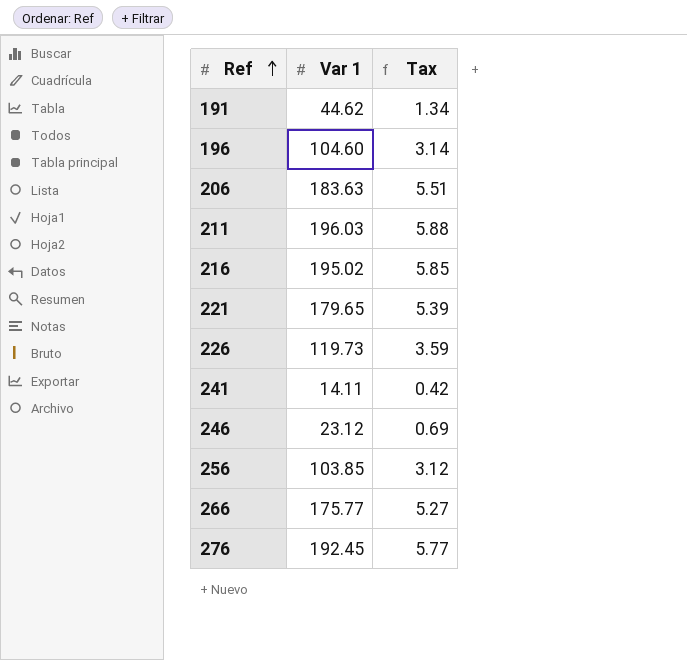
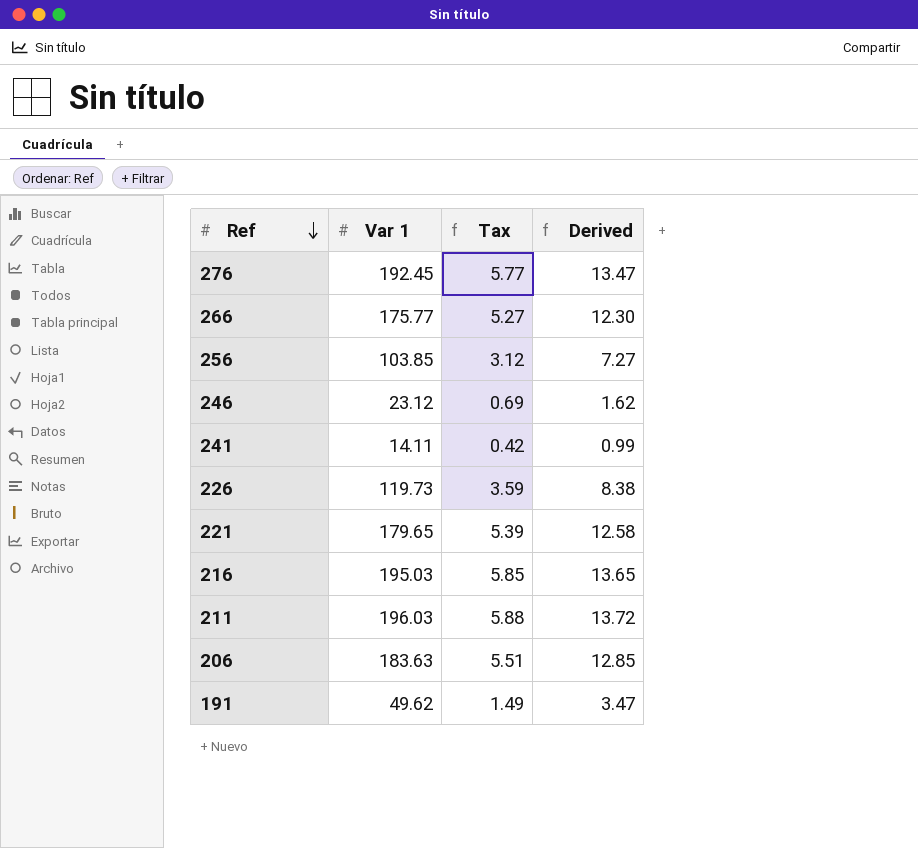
row order: Ref ascending -> Ref descending
column Derived | formula: none -> [Var 1] * 0.07
row 196: 104.60 | 3.14 -> none
216 | Var 1: 195.02 -> 195.03
191 | Var 1: 44.62 -> 49.62
191 | Tax: 1.34 -> 1.49

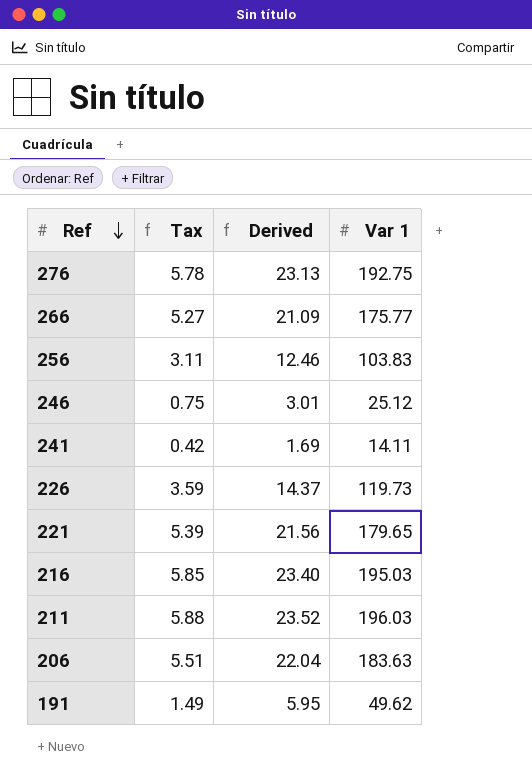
column Derived | formula: [Var 1] * 0.07 -> [Var 1] * 0.12
column Var 1 | position: 2 -> 4
276 | Tax: 5.77 -> 5.78
276 | Var 1: 192.45 -> 192.75
256 | Tax: 3.12 -> 3.11
256 | Var 1: 103.85 -> 103.83
246 | Tax: 0.69 -> 0.75
246 | Var 1: 23.12 -> 25.12

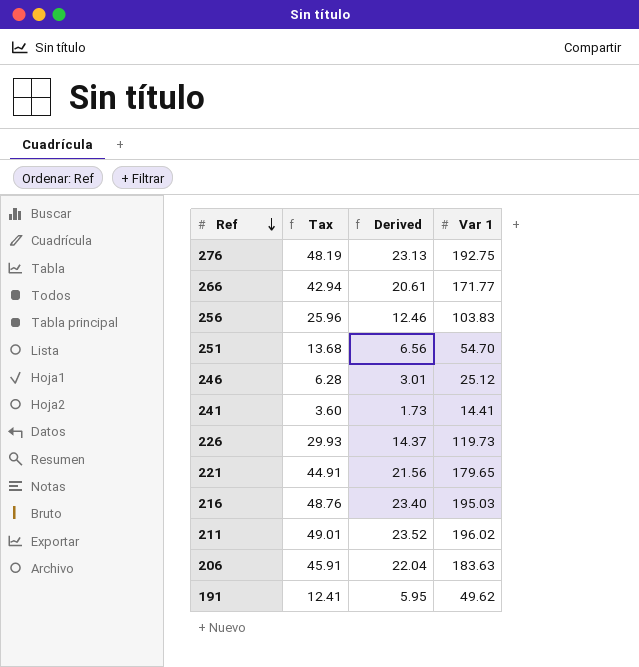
column Tax | formula: [Var 1] * 0.03 -> [Var 1] * 0.25
266 | Derived: 21.09 -> 20.61
266 | Var 1: 175.77 -> 171.77
row 251: none -> 13.68 | 6.56 | 54.70
241 | Derived: 1.69 -> 1.73
241 | Var 1: 14.11 -> 14.41
211 | Var 1: 196.03 -> 196.02

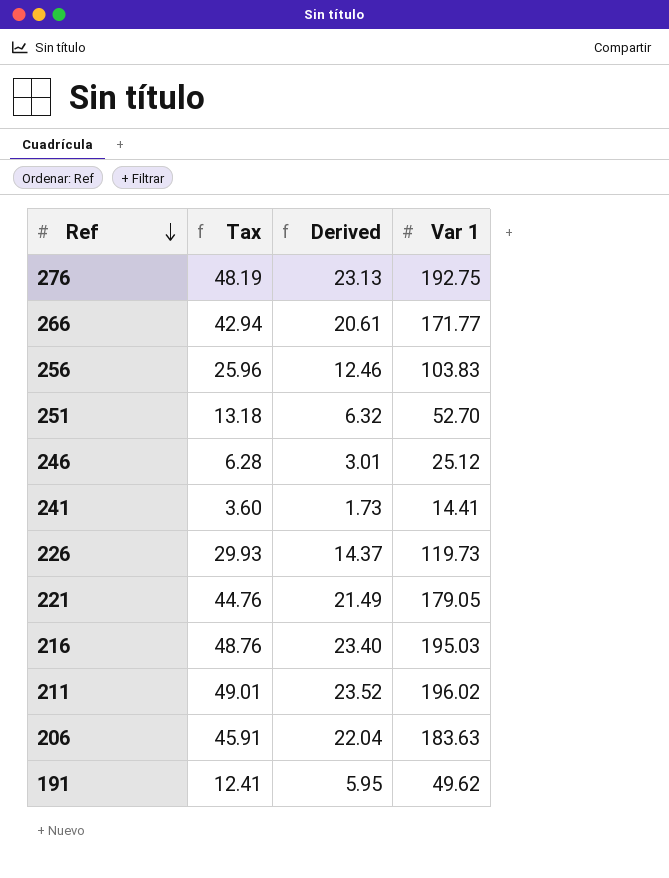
251 | Tax: 13.68 -> 13.18
251 | Derived: 6.56 -> 6.32
251 | Var 1: 54.70 -> 52.70
221 | Tax: 44.91 -> 44.76
221 | Derived: 21.56 -> 21.49
221 | Var 1: 179.65 -> 179.05

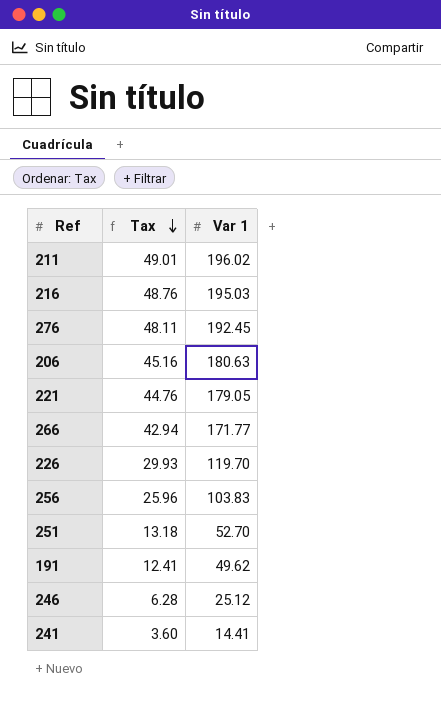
row order: Ref descending -> Tax descending
column Derived | formula: [Var 1] * 0.12 -> none
276 | Tax: 48.19 -> 48.11
276 | Var 1: 192.75 -> 192.45
206 | Tax: 45.91 -> 45.16
206 | Var 1: 183.63 -> 180.63
226 | Var 1: 119.73 -> 119.70

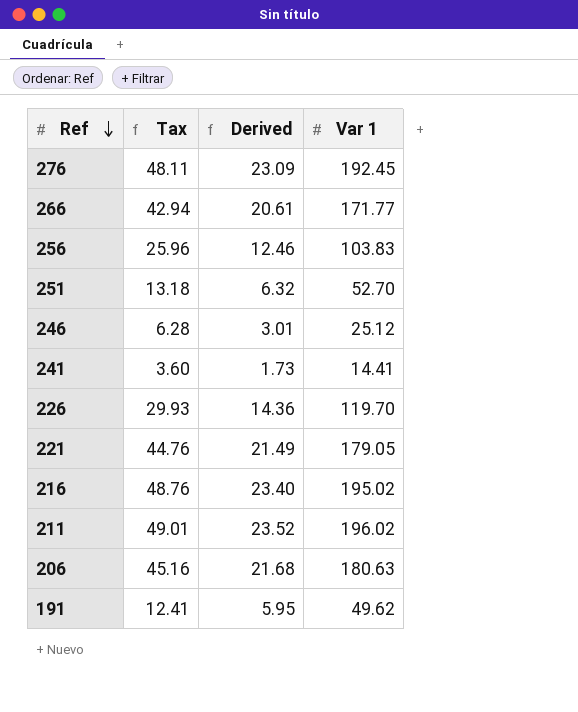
row order: Tax descending -> Ref descending
column Derived | formula: none -> [Var 1] * 0.12
216 | Var 1: 195.03 -> 195.02

